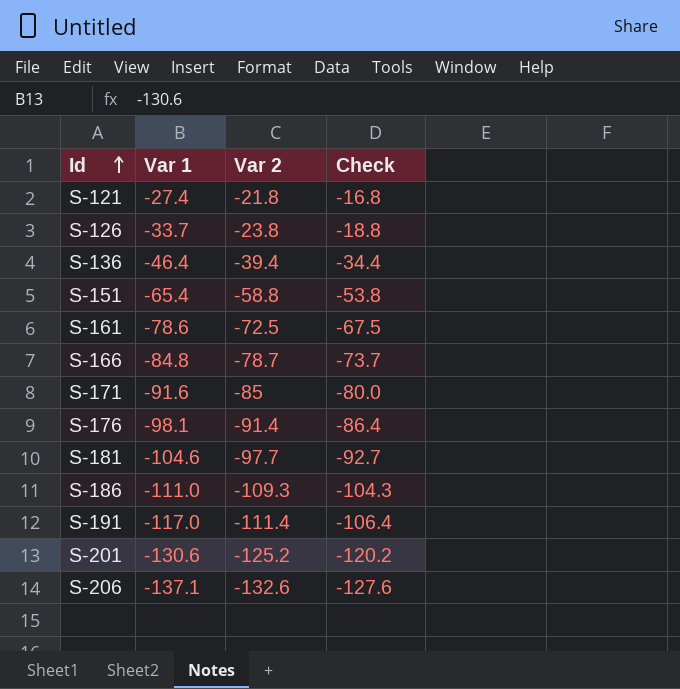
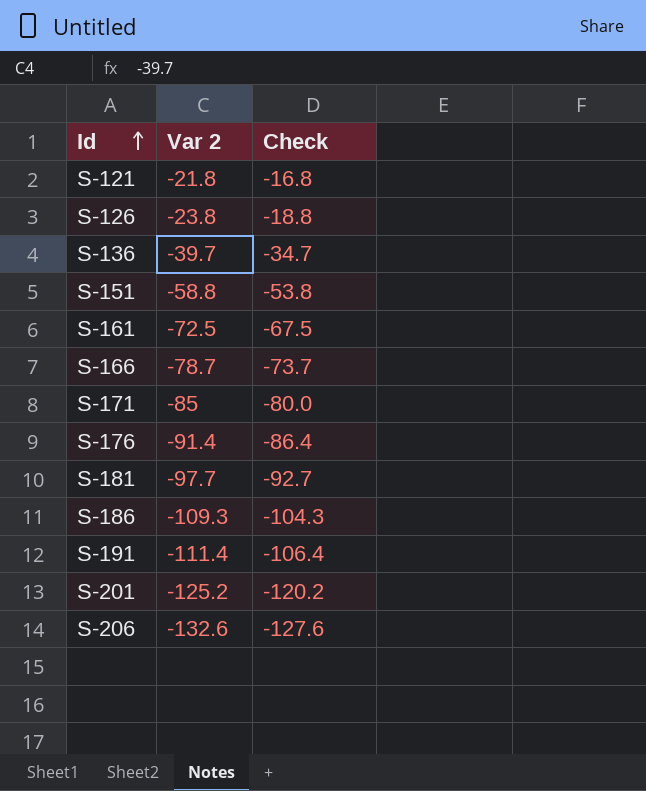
column Var 1 | position: 2 -> none
S-136 | Var 2: -39.4 -> -39.7
S-136 | Check: -34.4 -> -34.7

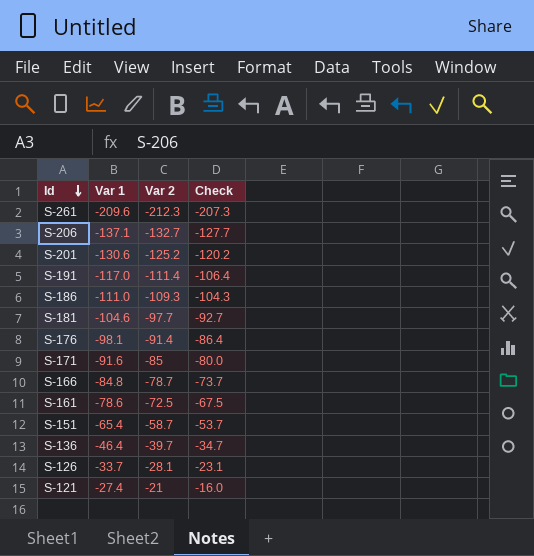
row order: Id ascending -> Id descending
column Var 1 | position: none -> 2
row S-261: none -> -209.6 | -212.3 | -207.3
S-206 | Var 2: -132.6 -> -132.7
S-206 | Check: -127.6 -> -127.7
S-151 | Var 2: -58.8 -> -58.7
S-151 | Check: -53.8 -> -53.7
S-126 | Var 2: -23.8 -> -28.1
S-126 | Check: -18.8 -> -23.1
S-121 | Var 2: -21.8 -> -21
S-121 | Check: -16.8 -> -16.0

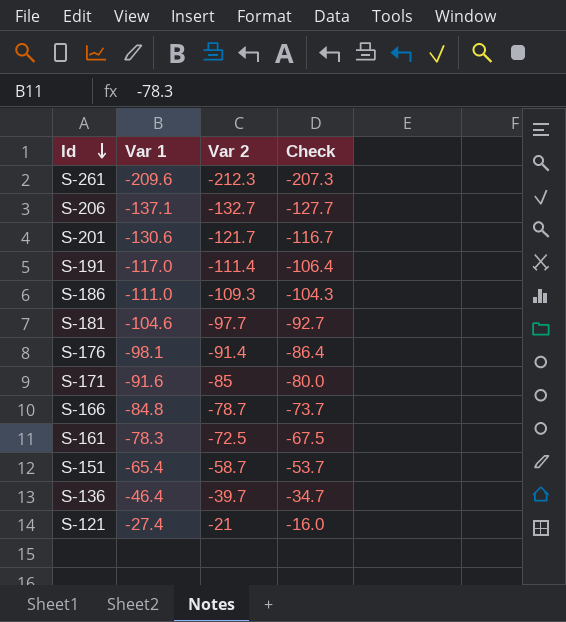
row S-126: -33.7 | -28.1 | -23.1 -> none
S-201 | Var 2: -125.2 -> -121.7
S-201 | Check: -120.2 -> -116.7
S-161 | Var 1: -78.6 -> -78.3

